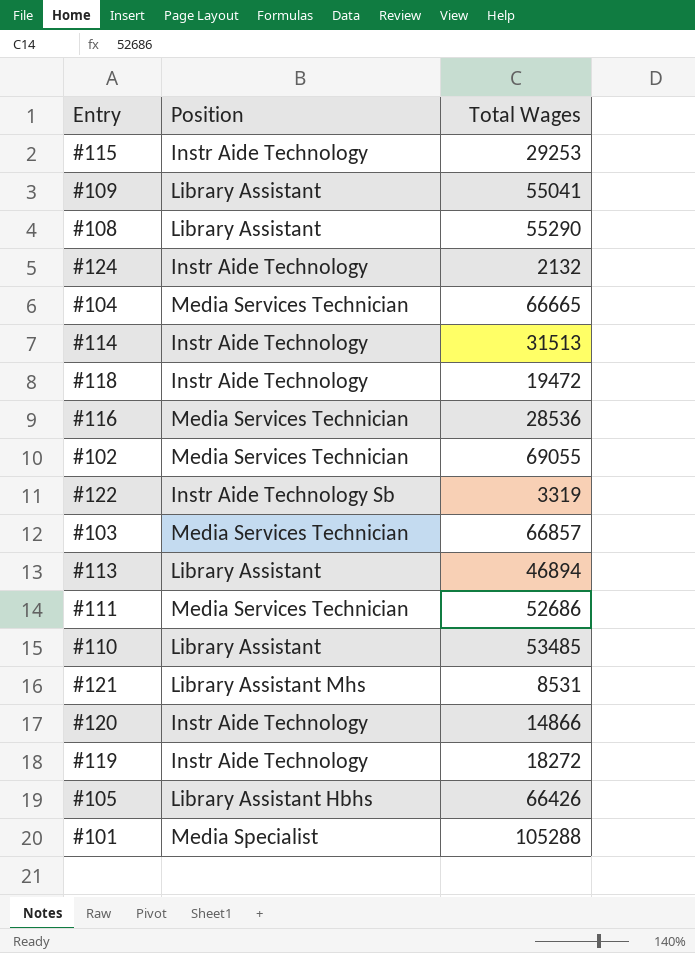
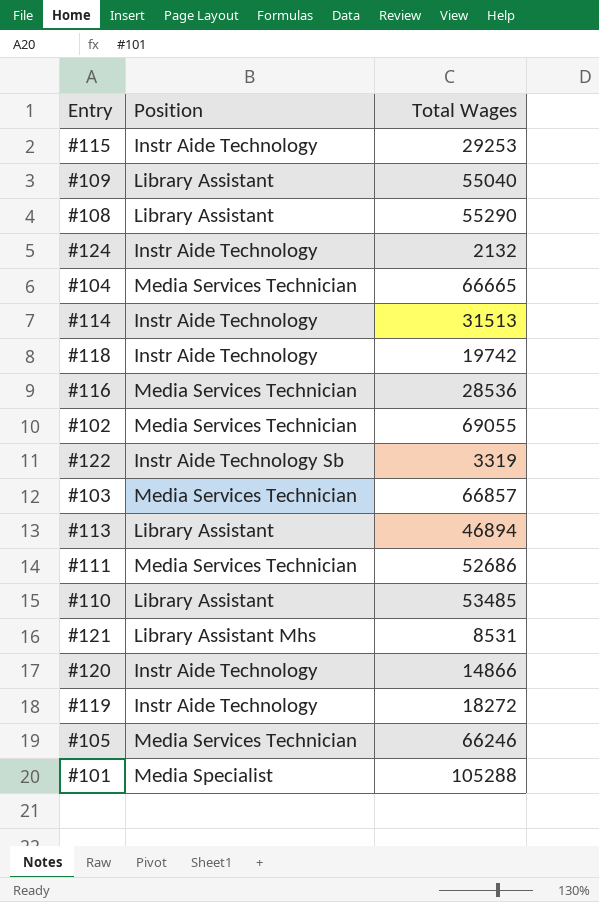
#109 | Total Wages: 55041 -> 55040
#118 | Total Wages: 19472 -> 19742
#105 | Position: Library Assistant Hbhs -> Media Services Technician
#105 | Total Wages: 66426 -> 66246

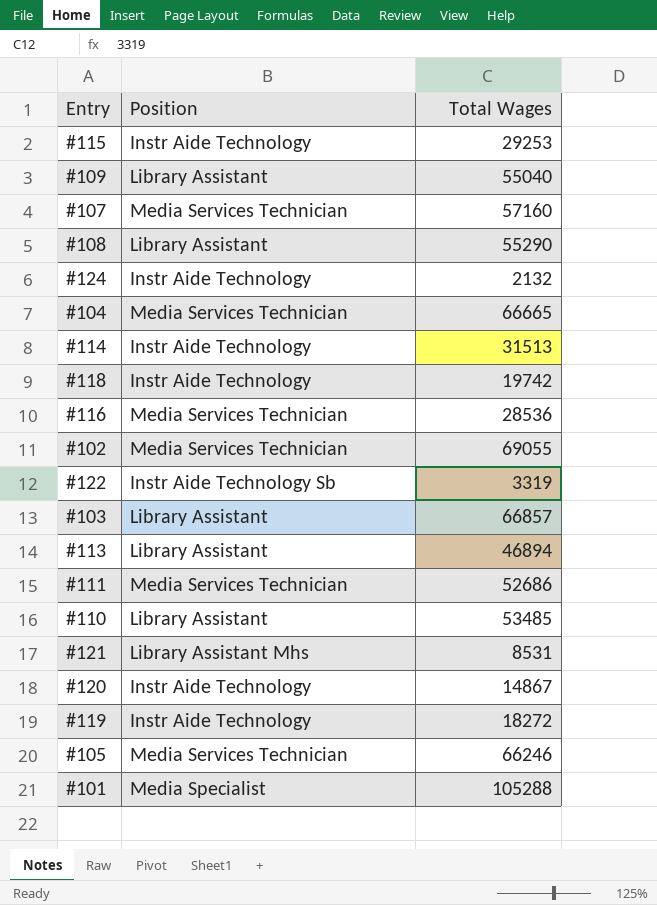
row #107: none -> Media Services Technician | 57160
#103 | Position: Media Services Technician -> Library Assistant
#120 | Total Wages: 14866 -> 14867

